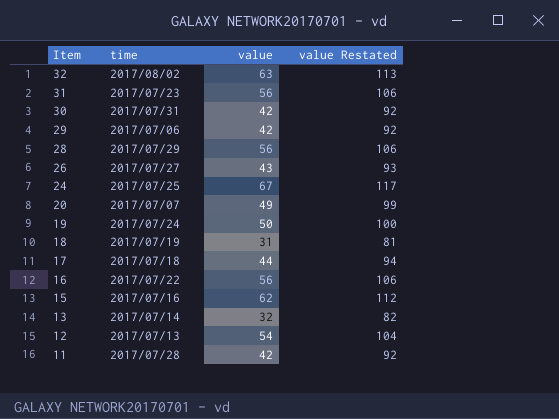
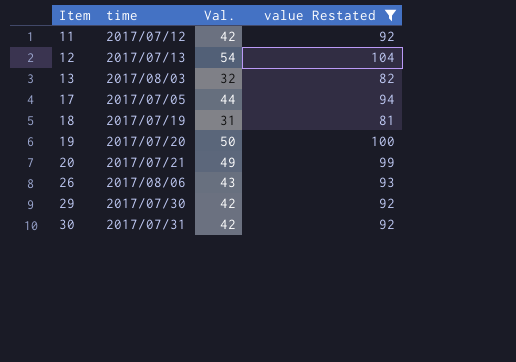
filter: none -> value Restated <= 104
row order: Item descending -> Item ascending
column name: value -> Val.
11 | time: 2017/07/28 -> 2017/07/12
13 | time: 2017/07/14 -> 2017/08/03
17 | time: 2017/07/18 -> 2017/07/05
19 | time: 2017/07/24 -> 2017/07/20
20 | time: 2017/07/07 -> 2017/07/21
26 | time: 2017/07/27 -> 2017/08/06
29 | time: 2017/07/06 -> 2017/07/30

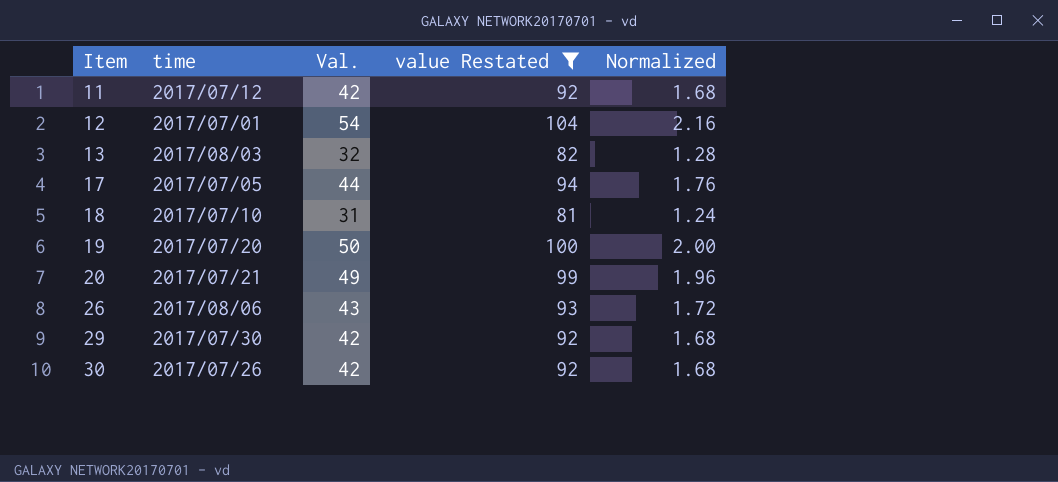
column Normalized | formula: none -> [Val.] * 0.04
12 | time: 2017/07/13 -> 2017/07/01
18 | time: 2017/07/19 -> 2017/07/10
30 | time: 2017/07/31 -> 2017/07/26

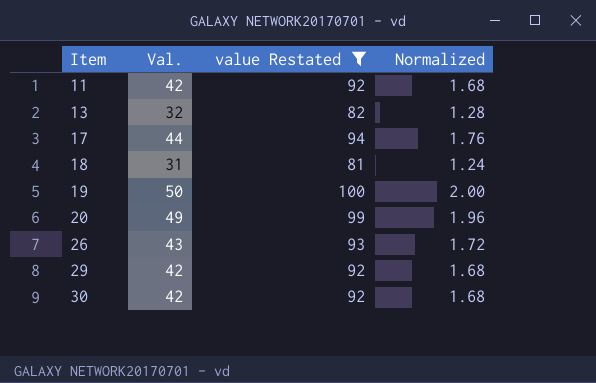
column time | position: 2 -> none
row 12: 2017/07/01 | 54 | 104 | 2.16 -> none

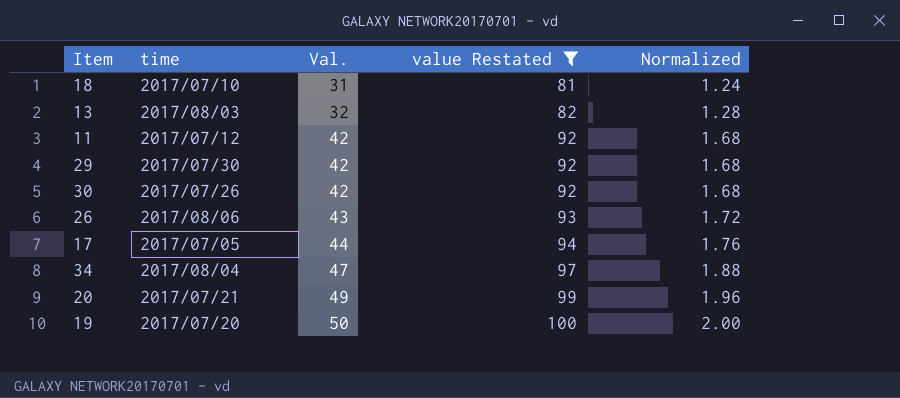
row order: Item ascending -> Val. ascending
column time | position: none -> 2
row 34: none -> 2017/08/04 | 47 | 97 | 1.88

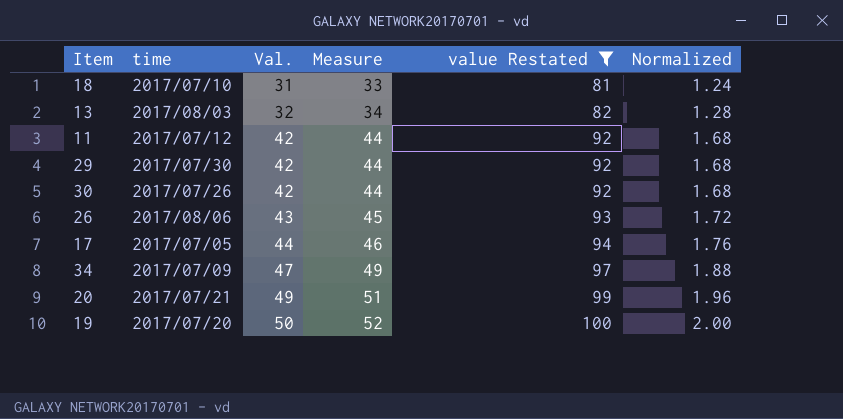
column Measure | formula: none -> [Val.] + 2
34 | time: 2017/08/04 -> 2017/07/09

